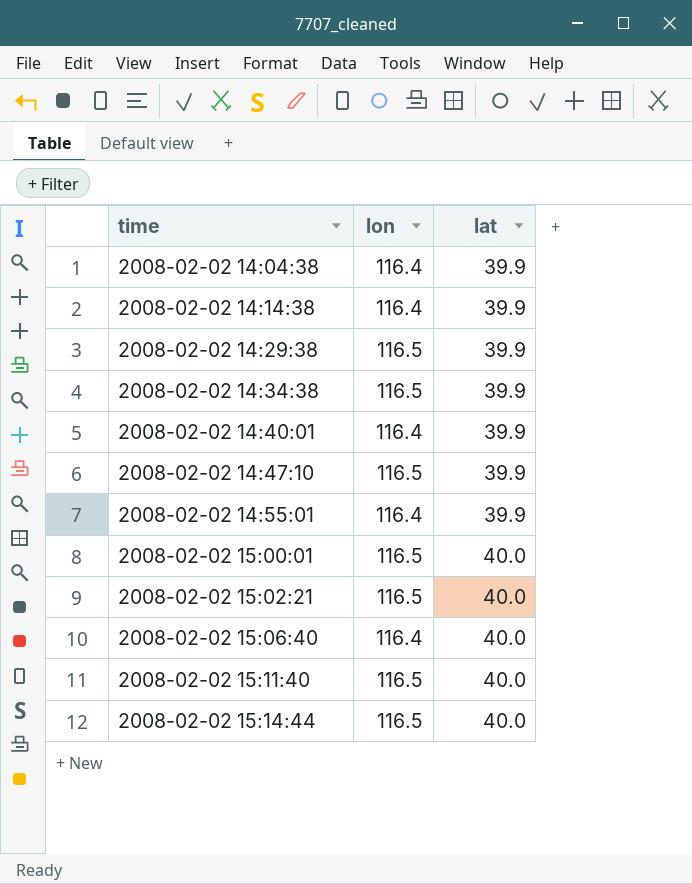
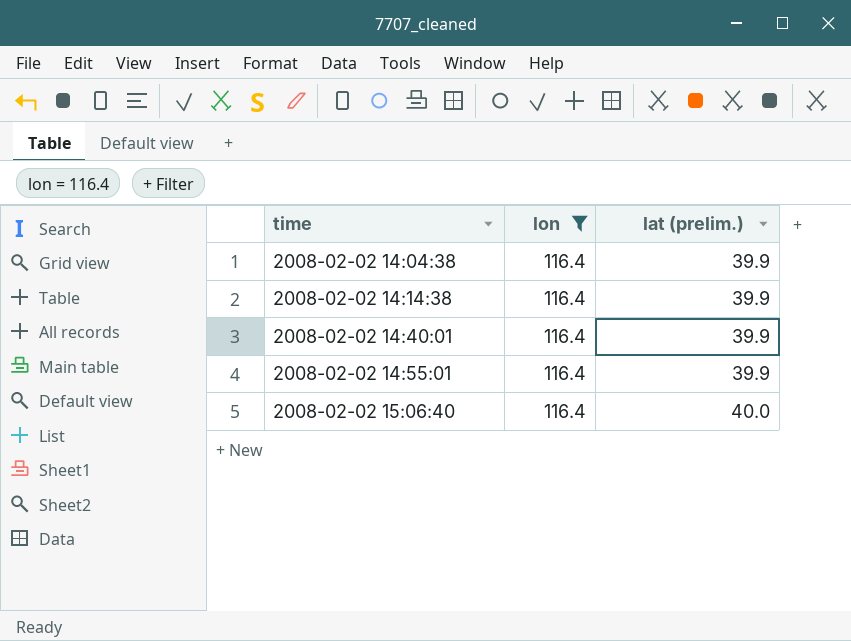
filter: none -> lon = 116.4
column name: lat -> lat (prelim.)

